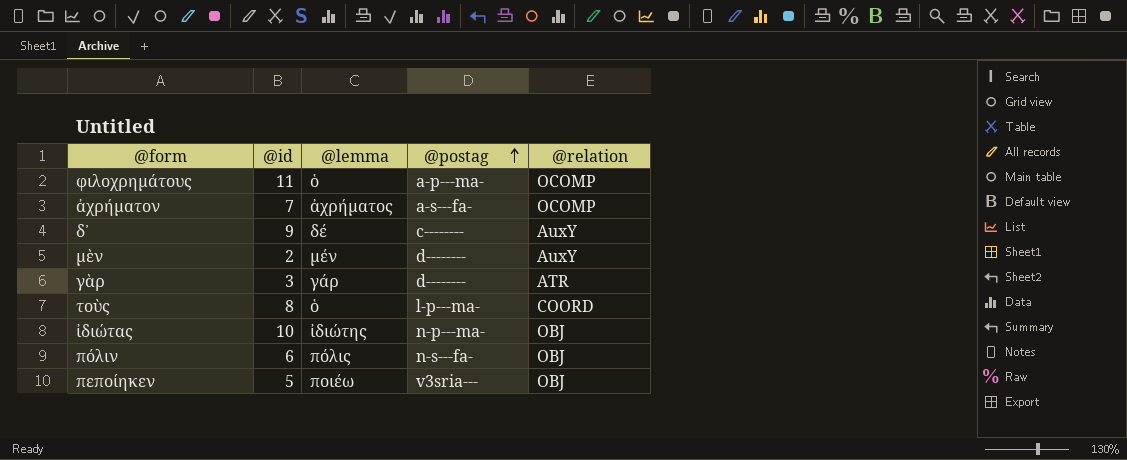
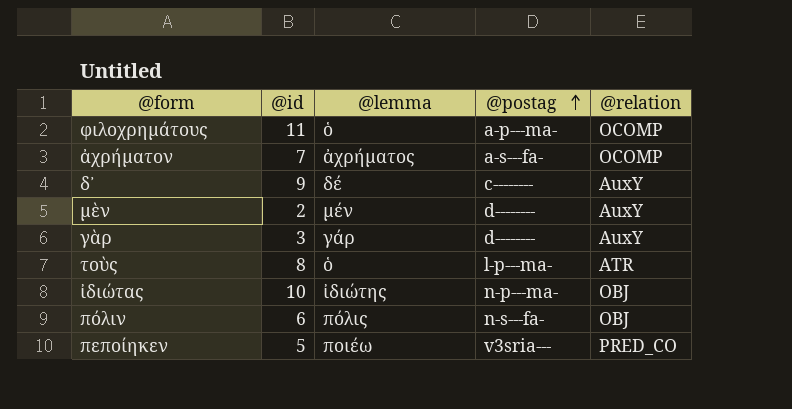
γὰρ | @relation: ATR -> AuxY
τοὺς | @relation: COORD -> ATR
πεποίηκεν | @relation: OBJ -> PRED_CO

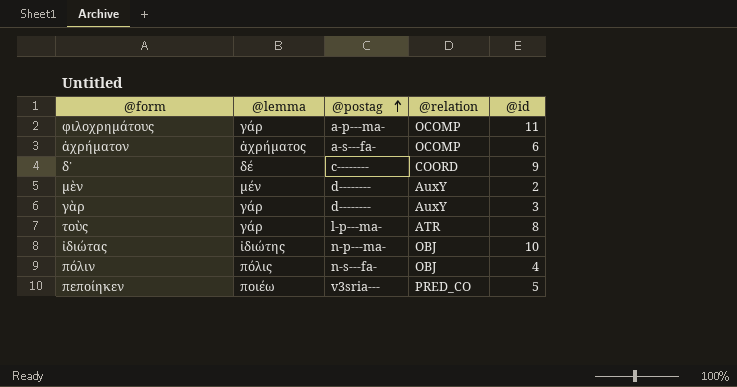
column @id | position: 2 -> 5
φιλοχρημάτους | @lemma: ὁ -> γάρ
ἀχρήματον | @id: 7 -> 6
δ᾽ | @relation: AuxY -> COORD
τοὺς | @lemma: ὁ -> γάρ
πόλιν | @id: 6 -> 4

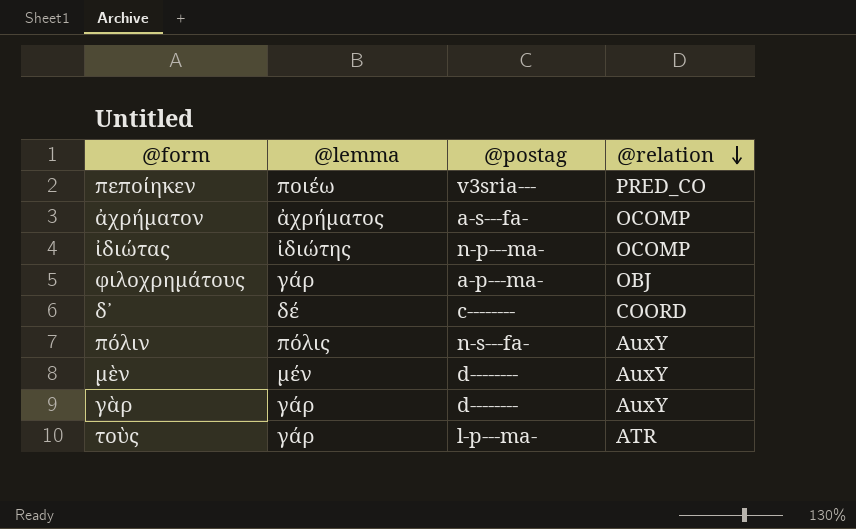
row order: @postag ascending -> @relation descending
column @id | position: 5 -> none
ἰδιώτας | @relation: OBJ -> OCOMP
φιλοχρημάτους | @relation: OCOMP -> OBJ
πόλιν | @relation: OBJ -> AuxY

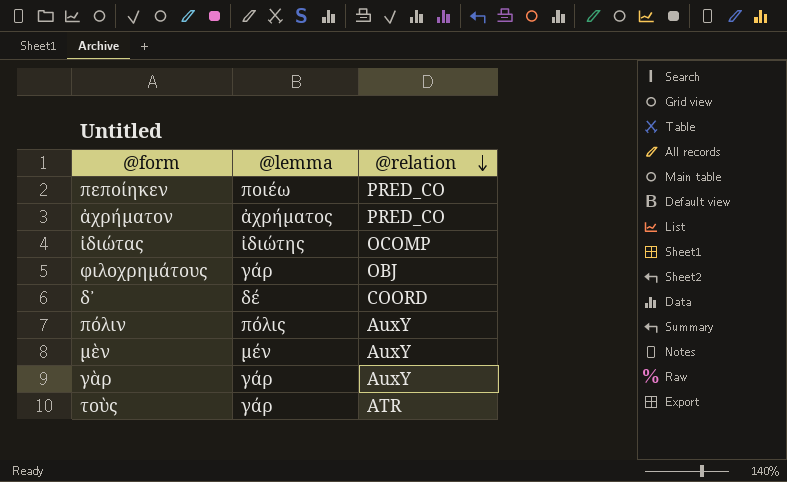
column @postag | position: 3 -> none
ἀχρήματον | @relation: OCOMP -> PRED_CO

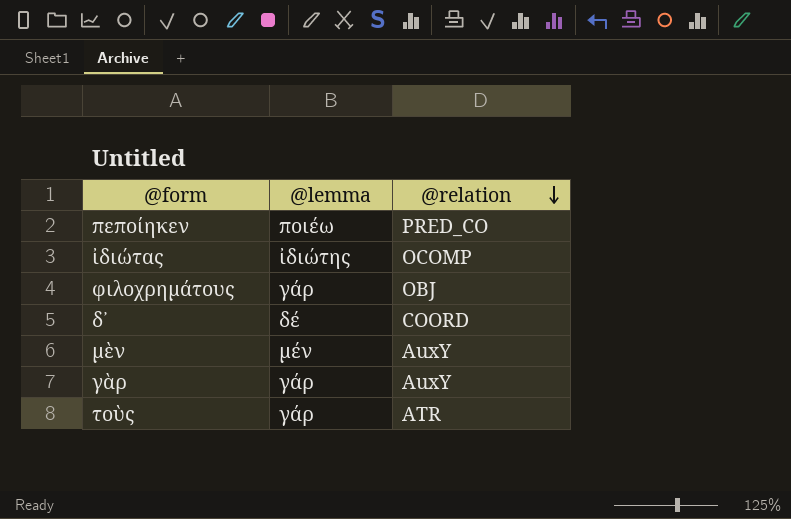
row ἀχρήματον: ἀχρήματος | PRED_CO -> none
row πόλιν: πόλις | AuxY -> none

